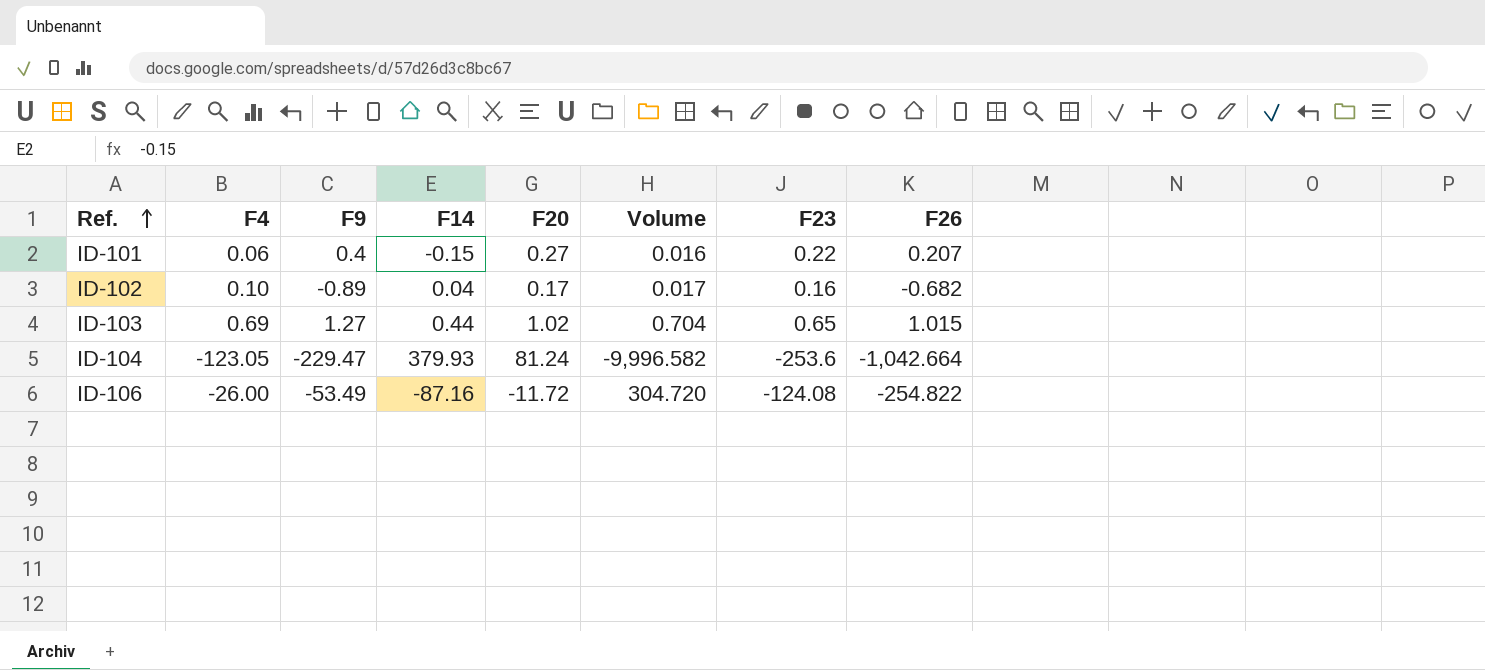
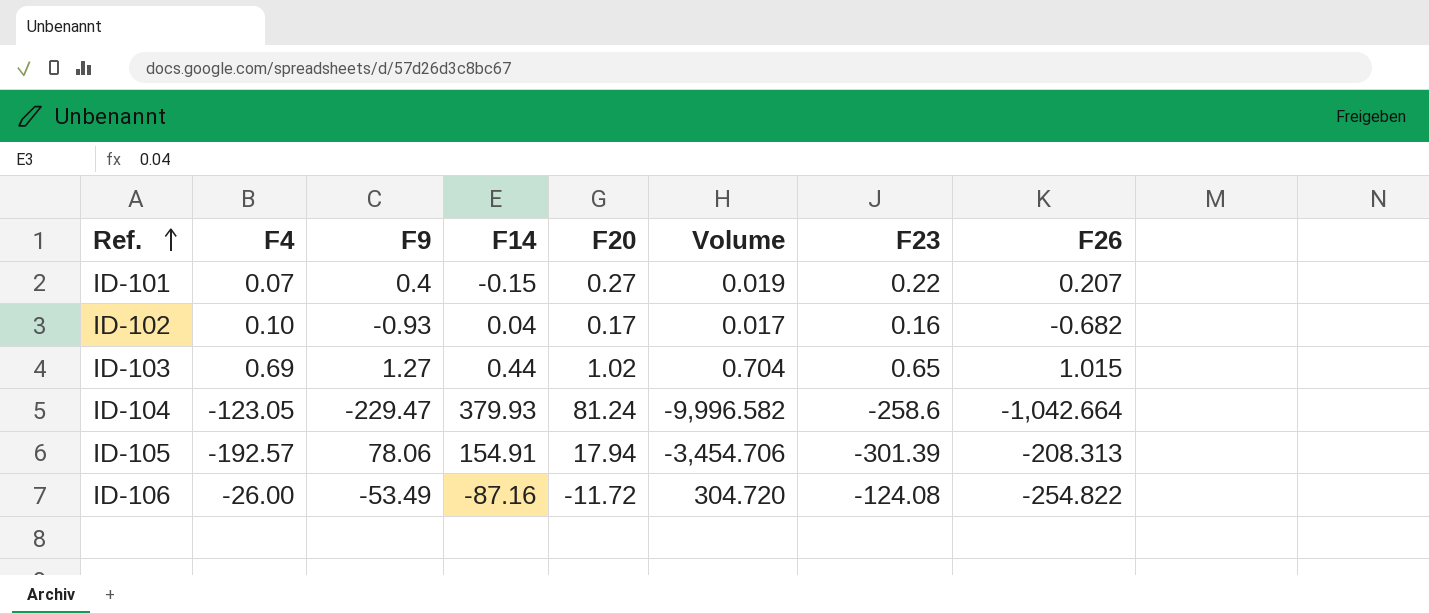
ID-101 | F4: 0.06 -> 0.07
ID-101 | Volume: 0.016 -> 0.019
ID-102 | F9: -0.89 -> -0.93
ID-104 | F23: -253.6 -> -258.6
row ID-105: none -> -192.57 | 78.06 | 154.91 | 17.94 | -3,454.706 | -301.39 | -208.313

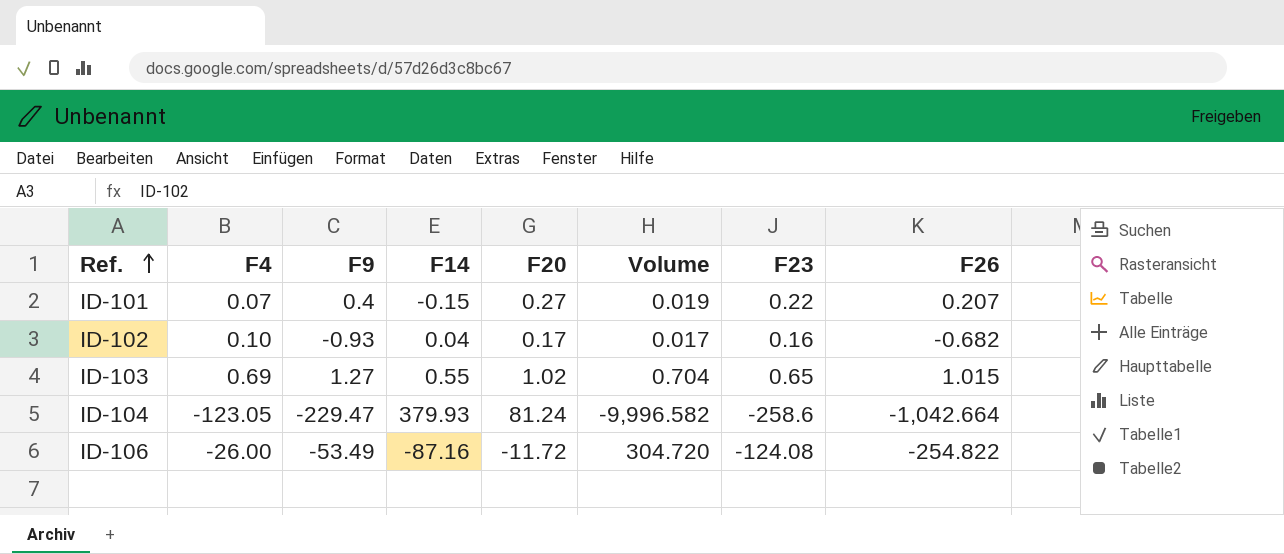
row ID-105: -192.57 | 78.06 | 154.91 | 17.94 | -3,454.706 | -301.39 | -208.313 -> none
ID-103 | F14: 0.44 -> 0.55

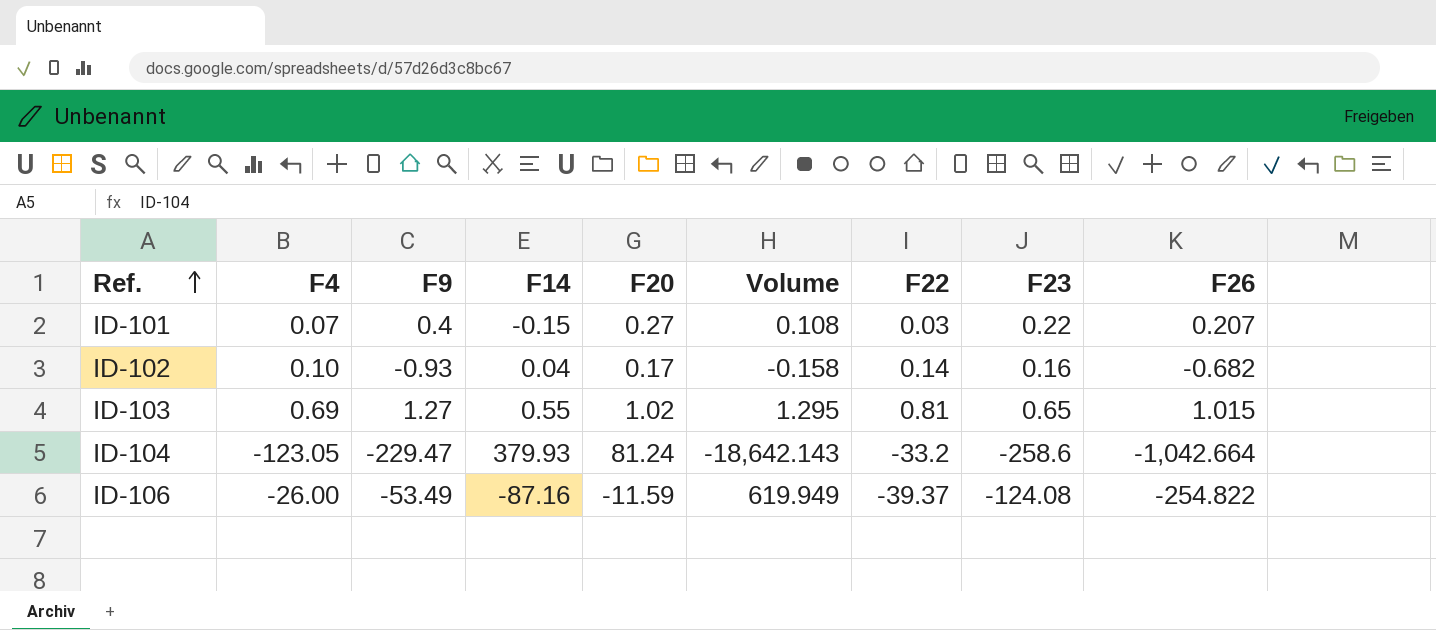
column Volume | formula: [F4] * [F20] -> [F9] * [F20]
column F22 | position: none -> 7
ID-106 | F20: -11.72 -> -11.59

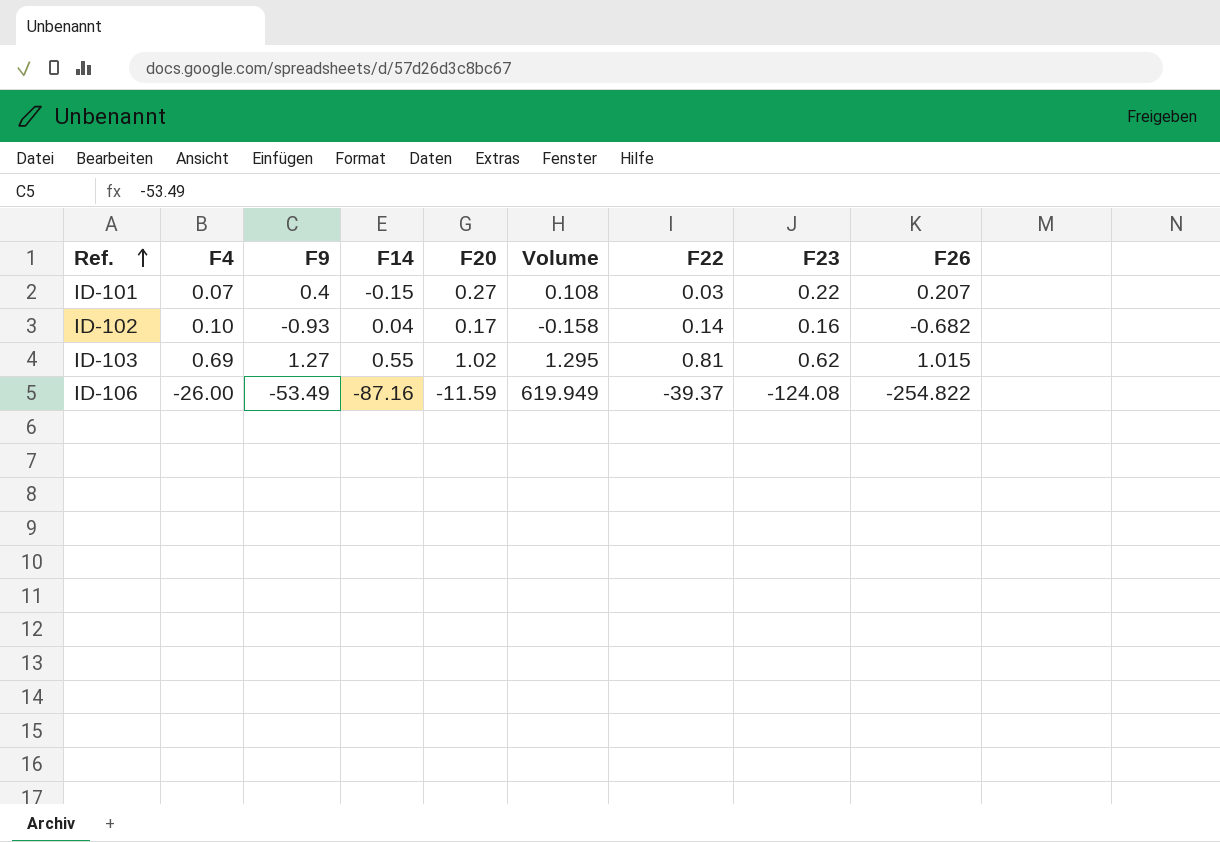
row ID-104: -123.05 | -229.47 | 379.93 | 81.24 | -18,642.143 | -33.2 | -258.6 | -1,042.664 -> none
ID-103 | F23: 0.65 -> 0.62

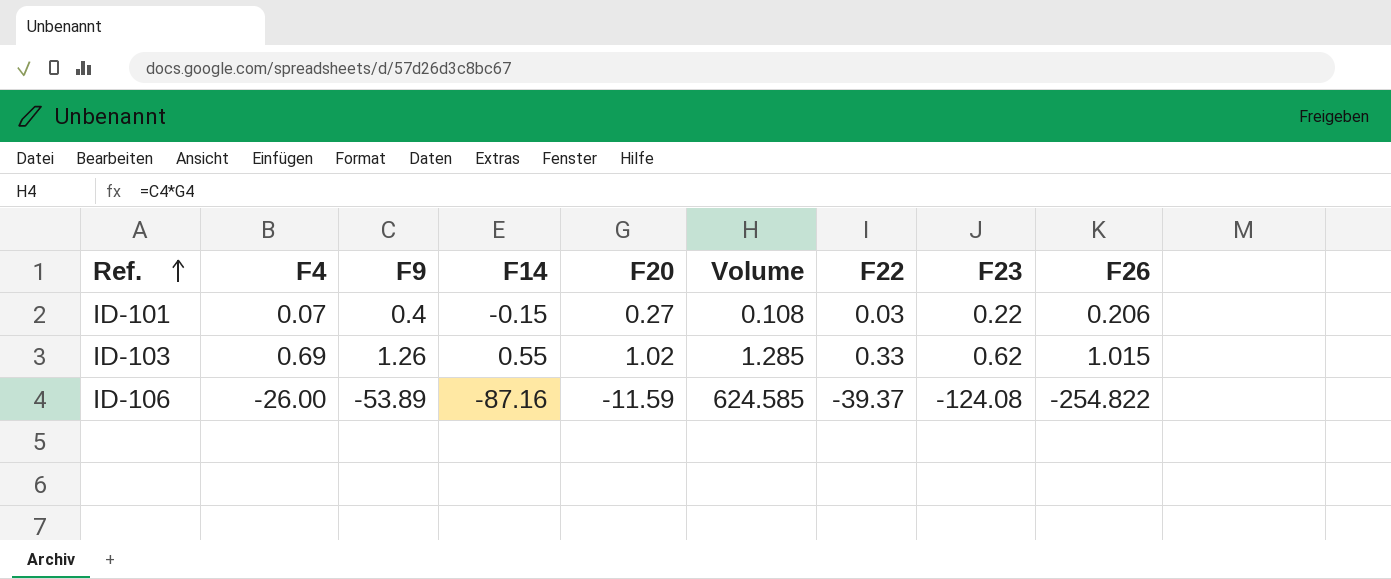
row ID-102: 0.10 | -0.93 | 0.04 | 0.17 | -0.158 | 0.14 | 0.16 | -0.682 -> none
ID-101 | F26: 0.207 -> 0.206
ID-103 | F9: 1.27 -> 1.26
ID-103 | Volume: 1.295 -> 1.285
ID-103 | F22: 0.81 -> 0.33
ID-106 | F9: -53.49 -> -53.89
ID-106 | Volume: 619.949 -> 624.585

